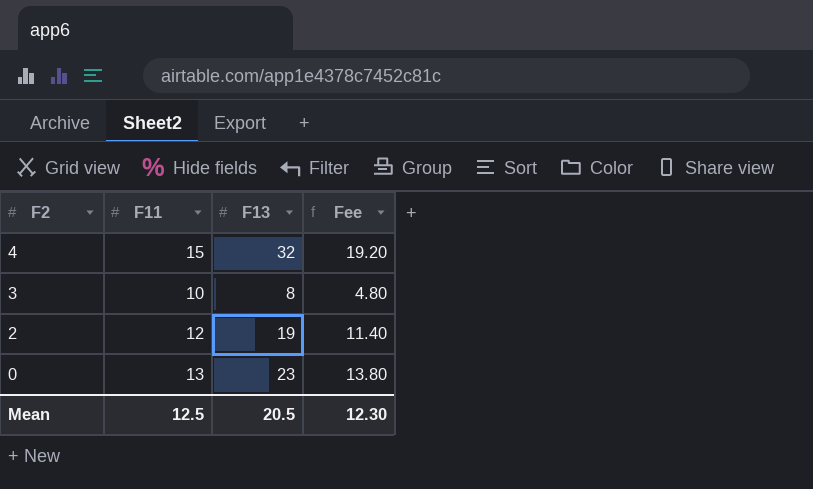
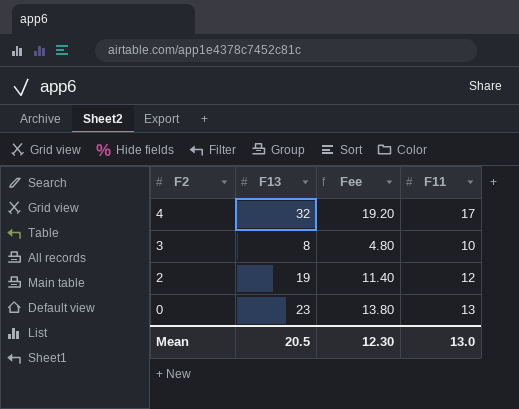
column F11 | position: 2 -> 4
4 | F11: 15 -> 17
Mean | F11: 12.5 -> 13.0

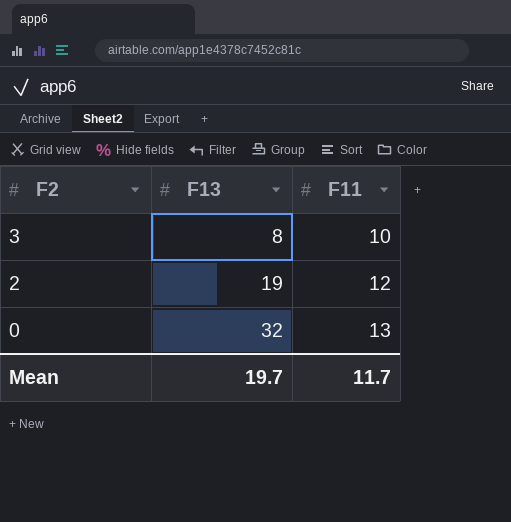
column Fee | formula: [F13] * 0.6 -> none
row 4: 32 | 19.20 | 17 -> none
0 | F13: 23 -> 32
Mean | F13: 20.5 -> 19.7
Mean | F11: 13.0 -> 11.7

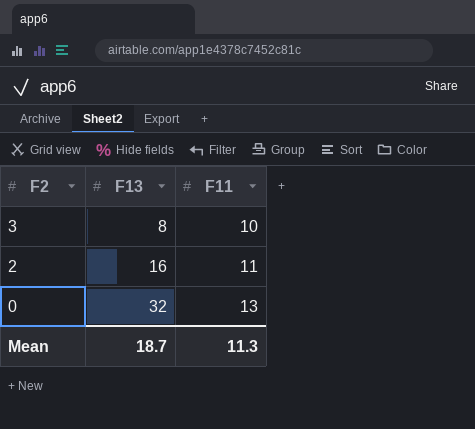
2 | F13: 19 -> 16
2 | F11: 12 -> 11
Mean | F13: 19.7 -> 18.7
Mean | F11: 11.7 -> 11.3

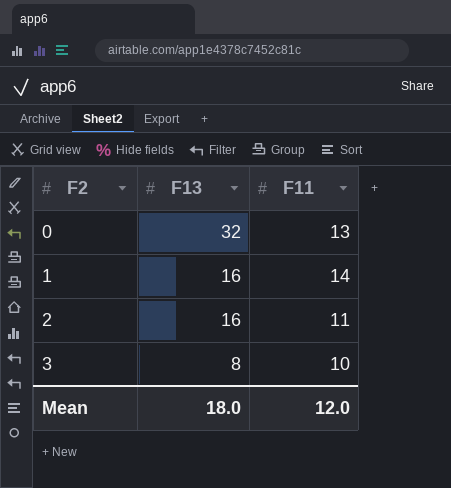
row order: F2 descending -> F2 ascending
row 1: none -> 16 | 14
Mean | F13: 18.7 -> 18.0
Mean | F11: 11.3 -> 12.0

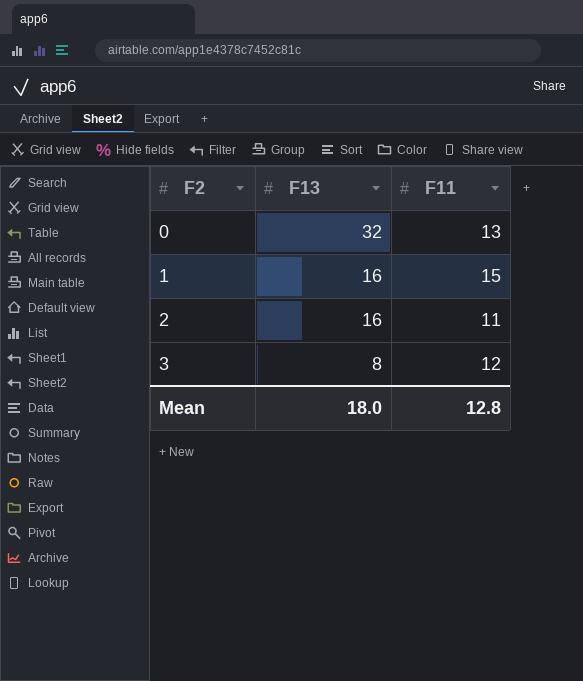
1 | F11: 14 -> 15
3 | F11: 10 -> 12
Mean | F11: 12.0 -> 12.8

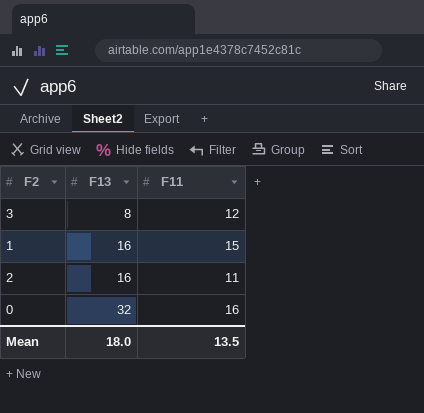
row order: F2 ascending -> F13 ascending
0 | F11: 13 -> 16
Mean | F11: 12.8 -> 13.5

